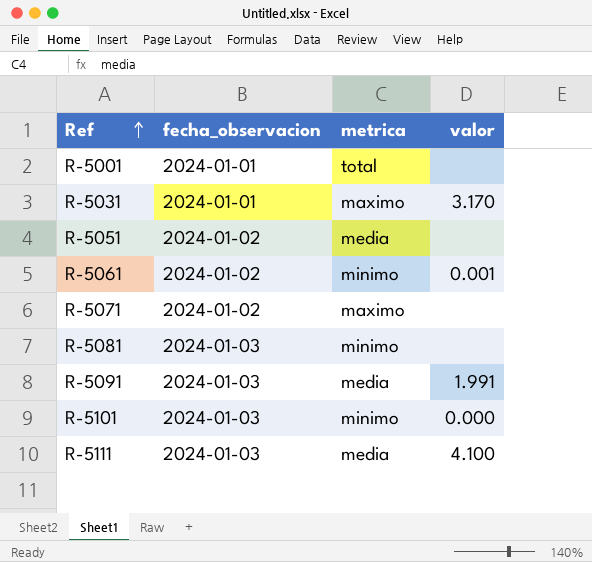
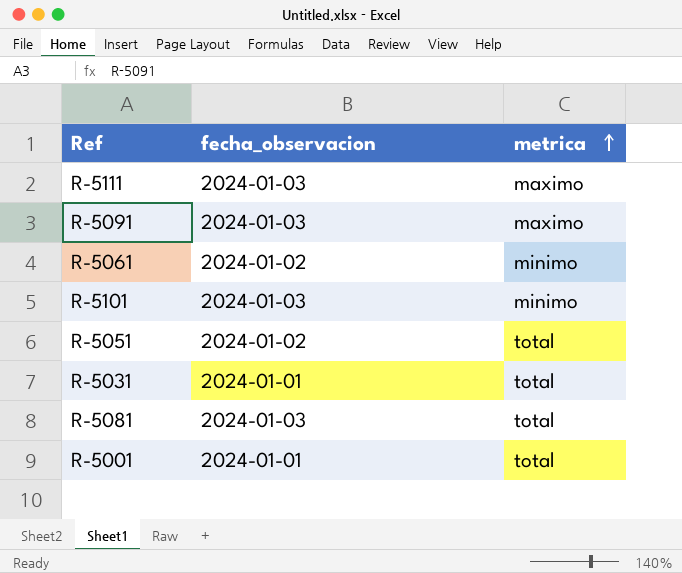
row order: Ref ascending -> metrica ascending
column valor | position: 4 -> none
row R-5071: 2024-01-02 | maximo | none -> none
R-5111 | metrica: media -> maximo
R-5091 | metrica: media -> maximo
R-5051 | metrica: media -> total
R-5031 | metrica: maximo -> total
R-5081 | metrica: minimo -> total

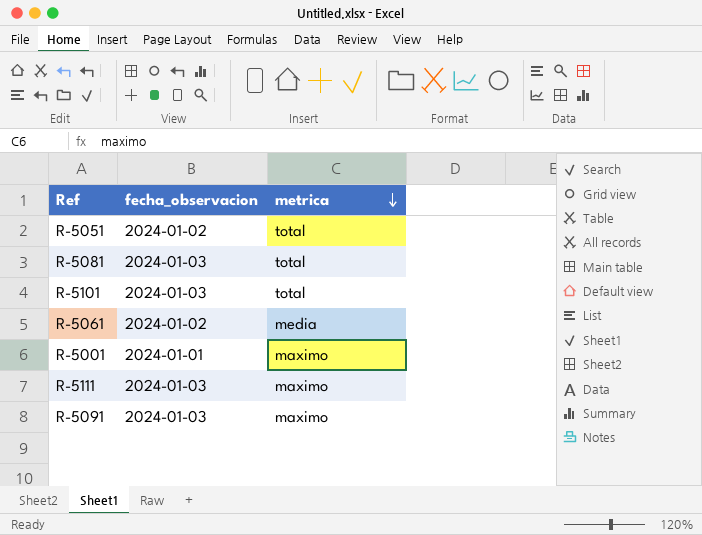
row order: metrica ascending -> metrica descending
row R-5031: 2024-01-01 | total -> none
R-5101 | metrica: minimo -> total
R-5061 | metrica: minimo -> media
R-5001 | metrica: total -> maximo

